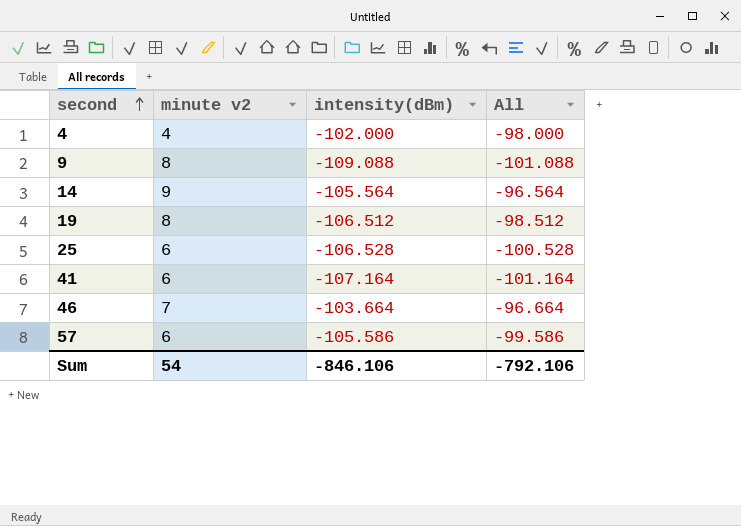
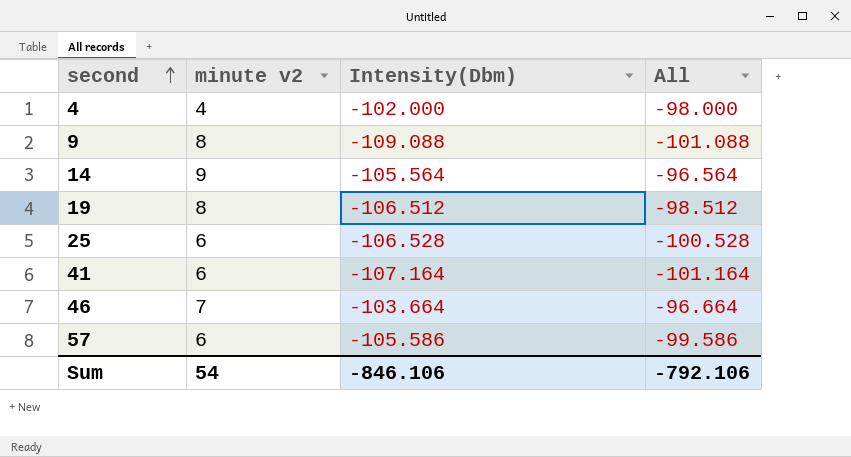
column name: intensity(dBm) -> Intensity(Dbm)

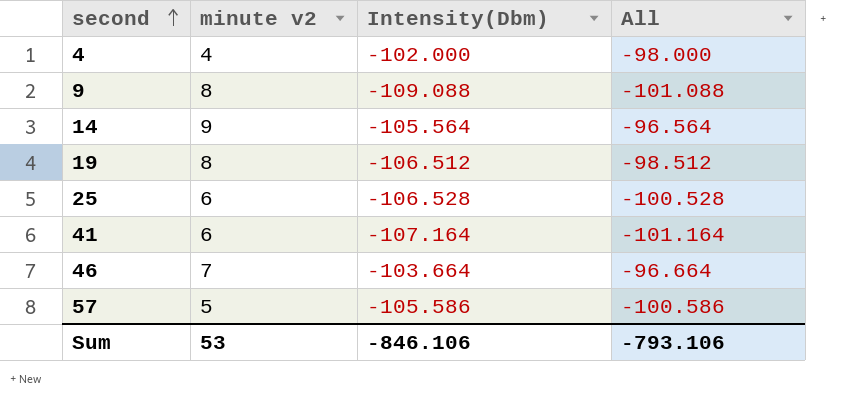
57 | minute v2: 6 -> 5
57 | All: -99.586 -> -100.586
Sum | minute v2: 54 -> 53
Sum | All: -792.106 -> -793.106

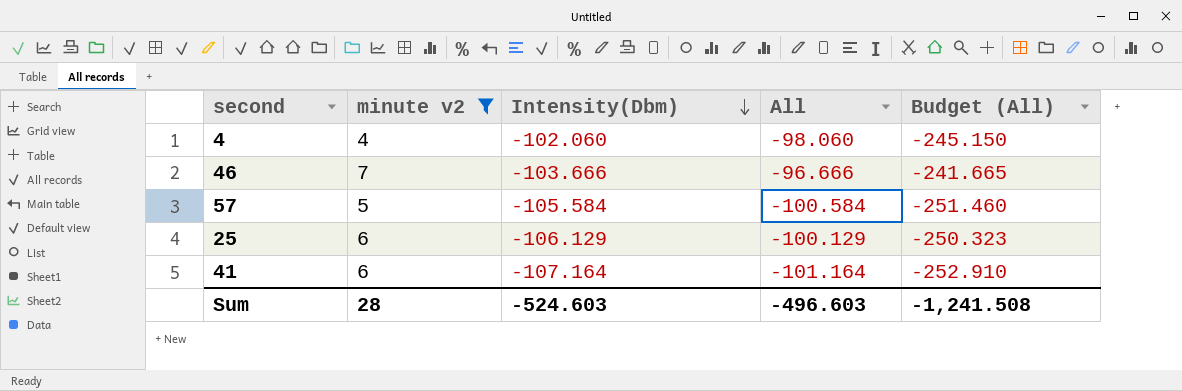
filter: none -> minute v2 <= 7
row order: second ascending -> Intensity(Dbm) descending
column Budget (All) | formula: none -> [All] * 2.5
4 | Intensity(Dbm): -102.000 -> -102.060
4 | All: -98.000 -> -98.060
46 | Intensity(Dbm): -103.664 -> -103.666
46 | All: -96.664 -> -96.666
57 | Intensity(Dbm): -105.586 -> -105.584
57 | All: -100.586 -> -100.584
25 | Intensity(Dbm): -106.528 -> -106.129
25 | All: -100.528 -> -100.129
Sum | minute v2: 53 -> 28
Sum | Intensity(Dbm): -846.106 -> -524.603
Sum | All: -793.106 -> -496.603

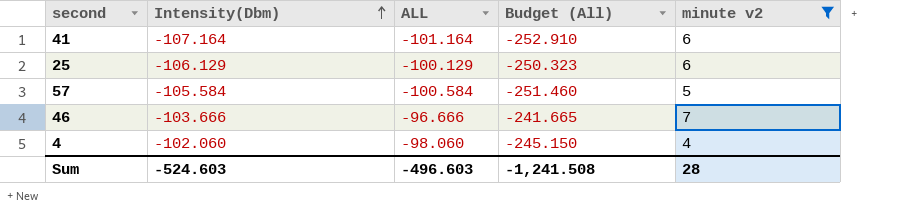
row order: Intensity(Dbm) descending -> Intensity(Dbm) ascending
column name: All -> ALL
column minute v2 | position: 2 -> 5

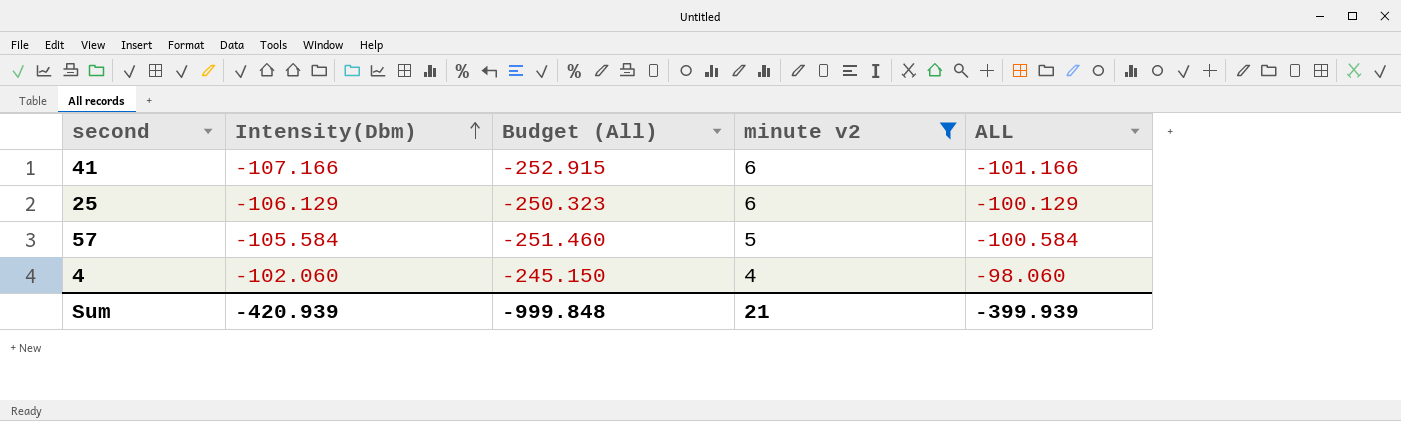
column ALL | position: 3 -> 5
row 46: -103.666 | -96.666 | -241.665 | 7 -> none
41 | Intensity(Dbm): -107.164 -> -107.166
41 | Budget (All): -252.910 -> -252.915
41 | ALL: -101.164 -> -101.166
Sum | Intensity(Dbm): -524.603 -> -420.939
Sum | Budget (All): -1,241.508 -> -999.848
Sum | minute v2: 28 -> 21
Sum | ALL: -496.603 -> -399.939

